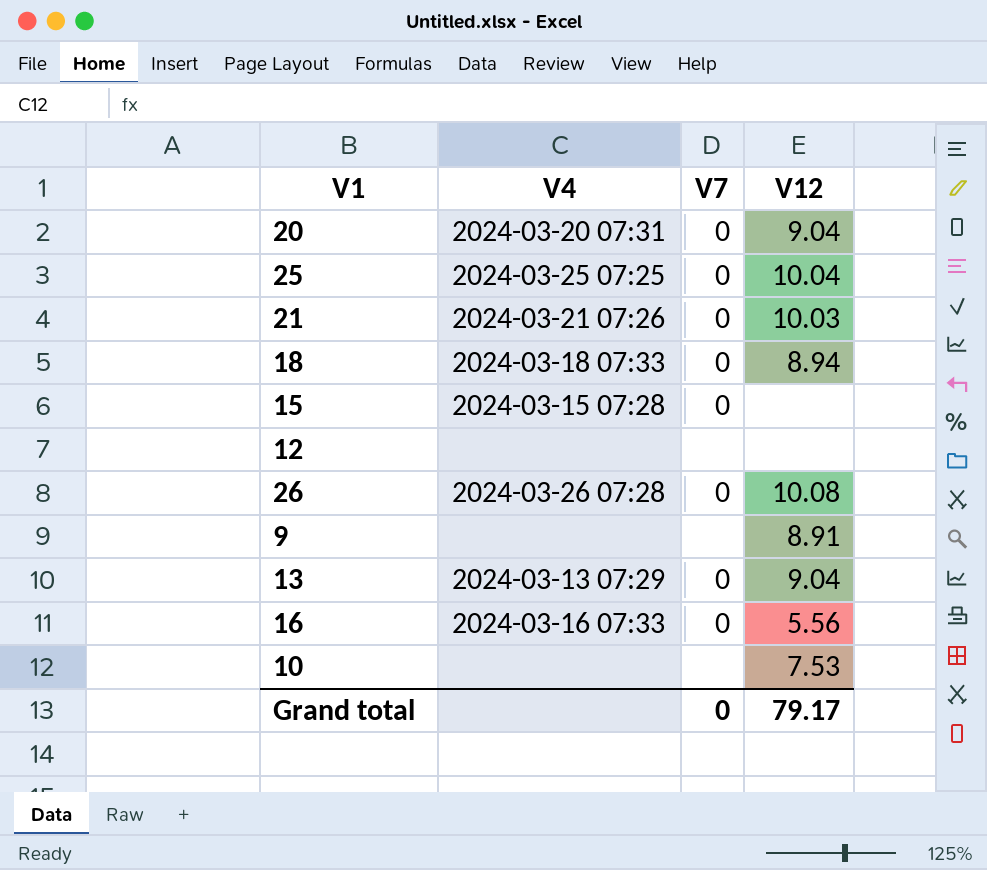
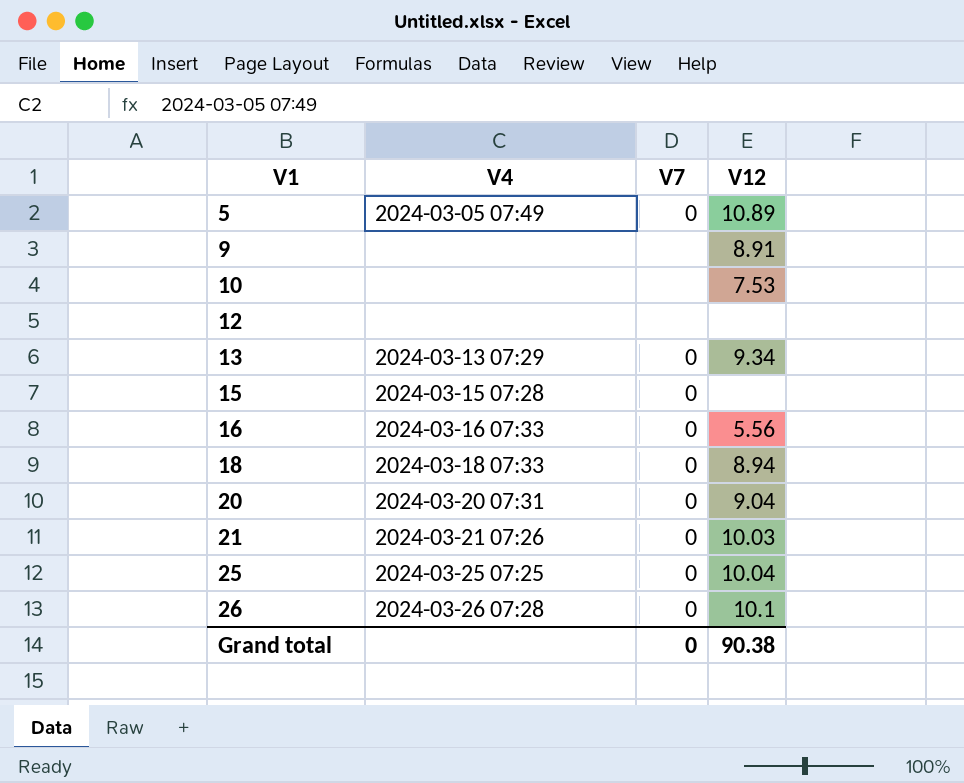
row order: none -> V1 ascending
row 5: none -> 2024-03-05 07:49 | 0 | 10.89
13 | V12: 9.04 -> 9.34
26 | V12: 10.08 -> 10.1
Grand total | V12: 79.17 -> 90.38

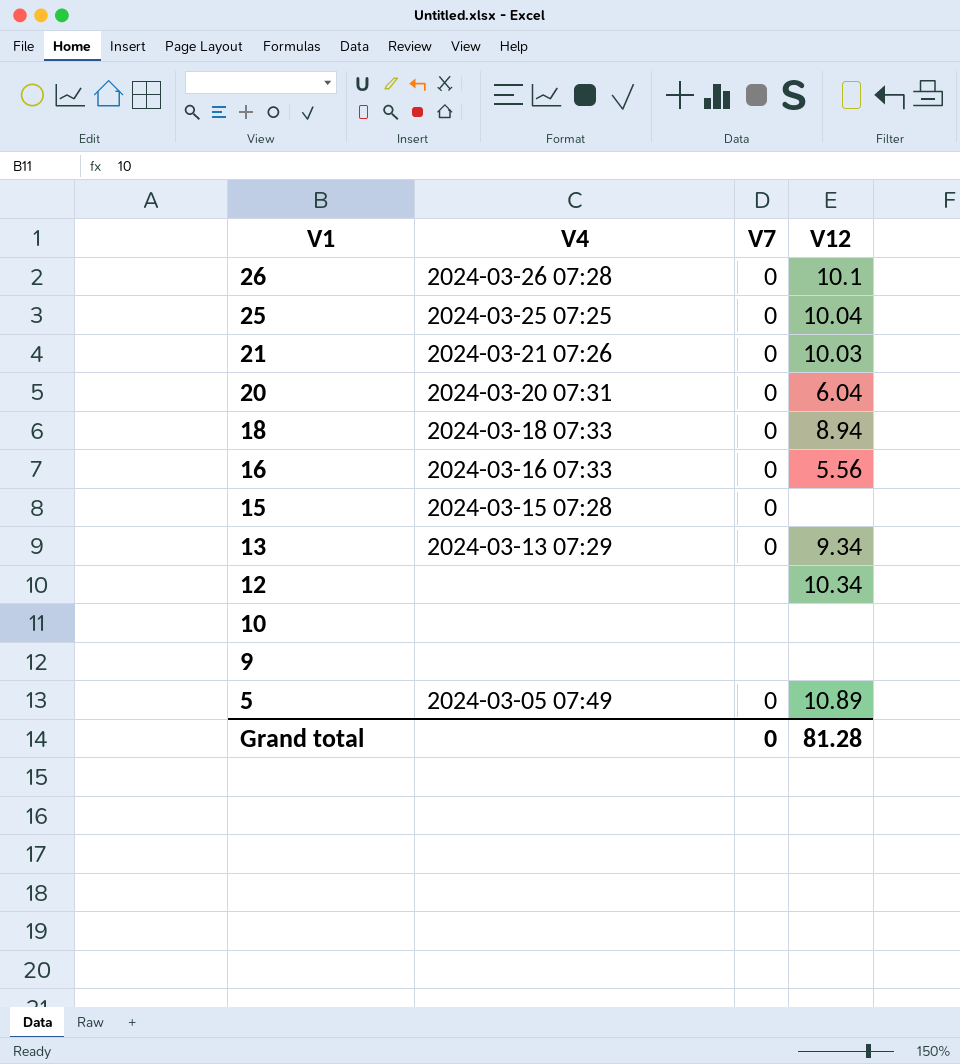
row order: V1 ascending -> V1 descending
20 | V12: 9.04 -> 6.04
12 | V12: none -> 10.34
10 | V12: 7.53 -> none
9 | V12: 8.91 -> none
Grand total | V12: 90.38 -> 81.28

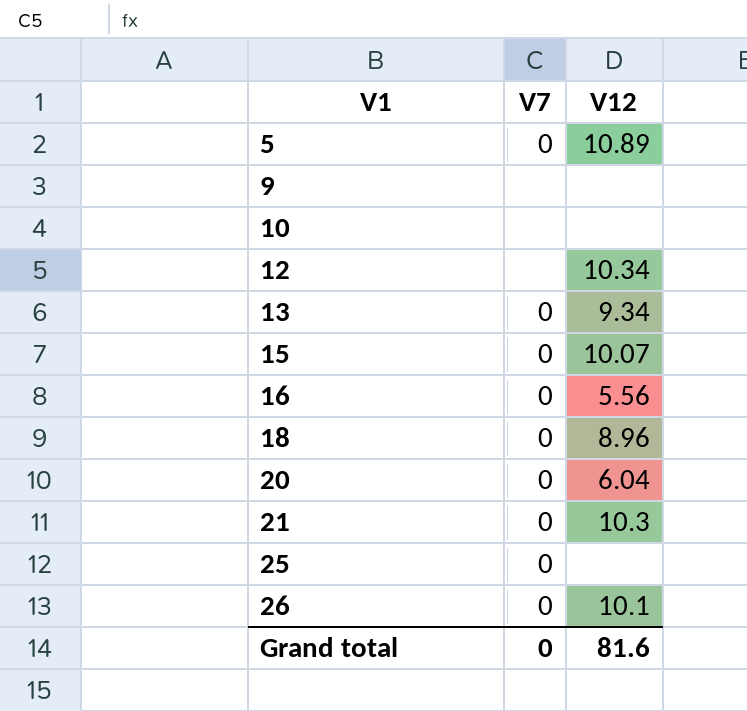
row order: V1 descending -> V1 ascending
column V4 | position: 2 -> none
15 | V12: none -> 10.07
18 | V12: 8.94 -> 8.96
21 | V12: 10.03 -> 10.3
25 | V12: 10.04 -> none
Grand total | V12: 81.28 -> 81.6

